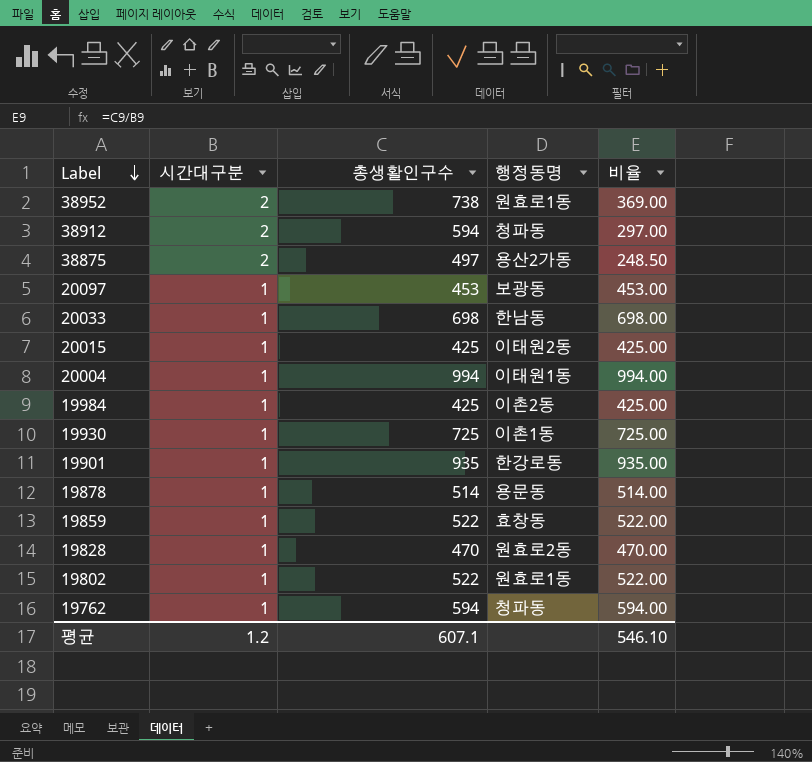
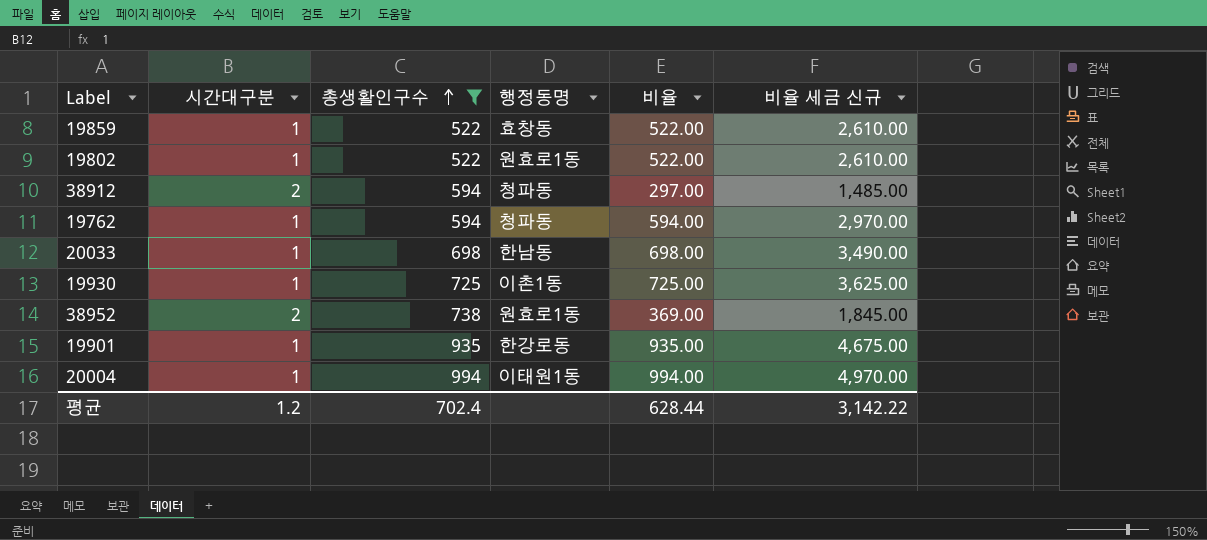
filter: none -> 총생활인구수 >= 522
row order: Label descending -> 총생활인구수 ascending
column 비율 세금 신규 | formula: none -> [비율] * 5
평균 | 총생활인구수: 607.1 -> 702.4
평균 | 비율: 546.10 -> 628.44

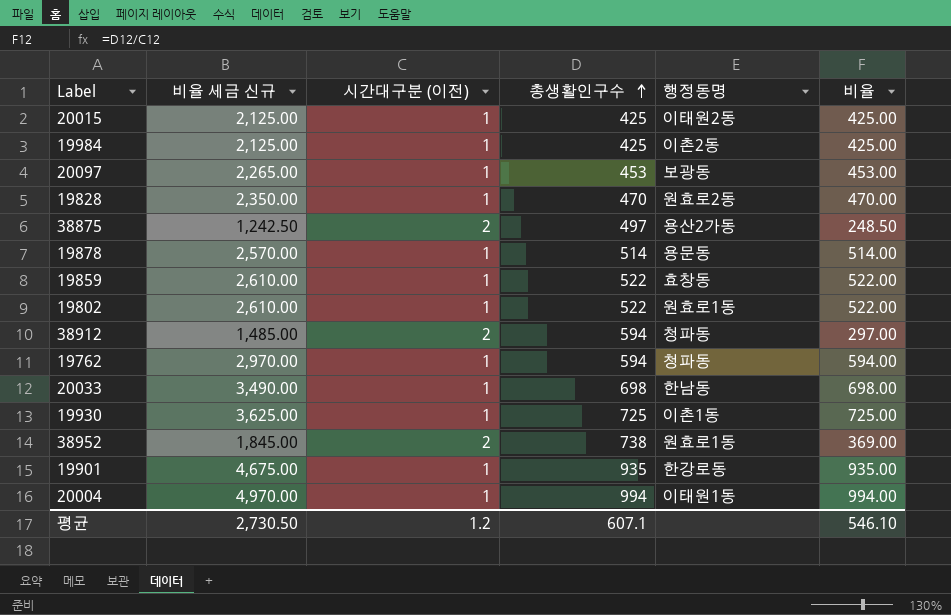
filter: 총생활인구수 >= 522 -> none
column 비율 세금 신규 | position: 6 -> 2
column name: 시간대구분 -> 시간대구분 (이전)
평균 | 비율 세금 신규: 3,142.22 -> 2,730.50
평균 | 총생활인구수: 702.4 -> 607.1
평균 | 비율: 628.44 -> 546.10

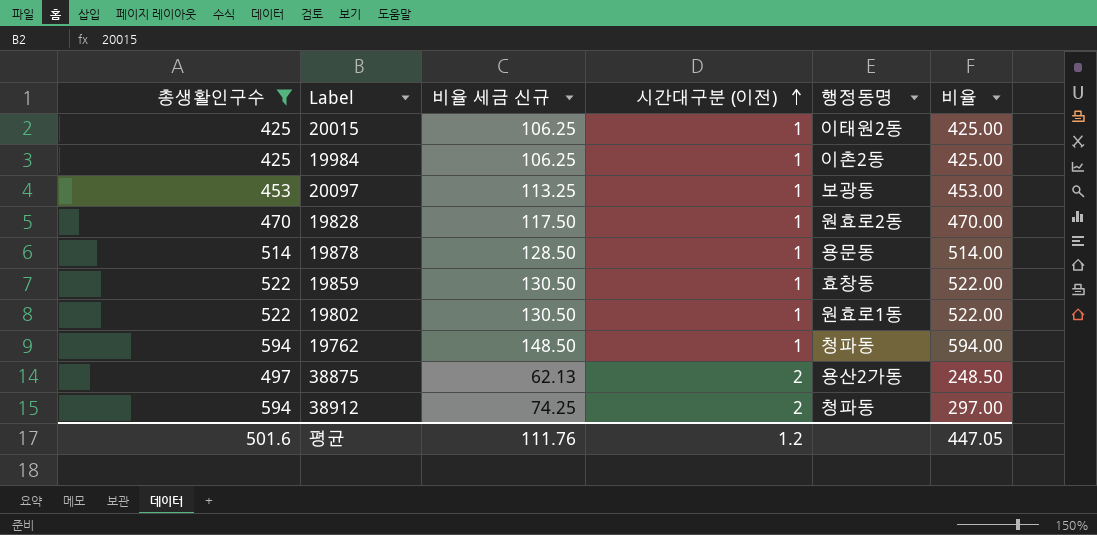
filter: none -> 총생활인구수 <= 594
row order: 총생활인구수 ascending -> 시간대구분 (이전) ascending
column 총생활인구수 | position: 4 -> 1
column 비율 세금 신규 | formula: [비율] * 5 -> [비율] * 0.25
평균 | 총생활인구수: 607.1 -> 501.6
평균 | 비율 세금 신규: 2,730.50 -> 111.76
평균 | 비율: 546.10 -> 447.05

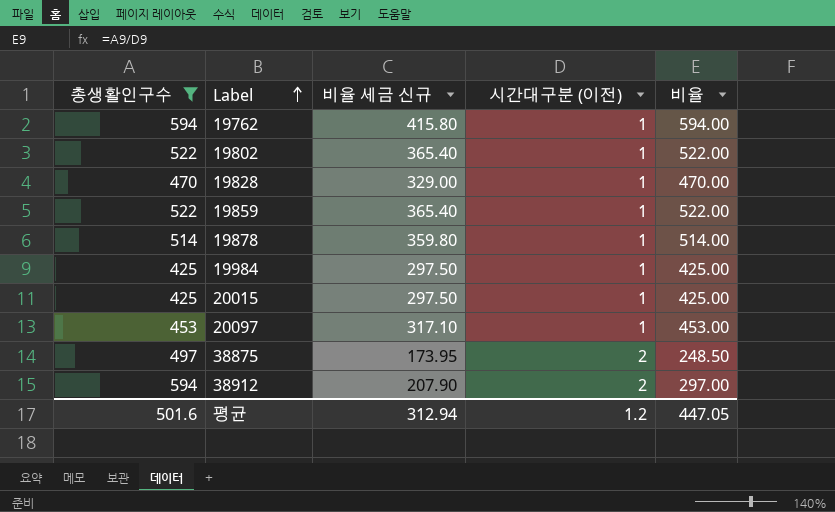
row order: 시간대구분 (이전) ascending -> Label ascending
column 행정동명 | position: 5 -> none
column 비율 세금 신규 | formula: [비율] * 0.25 -> [비율] * 0.7
평균 | 비율 세금 신규: 111.76 -> 312.94

